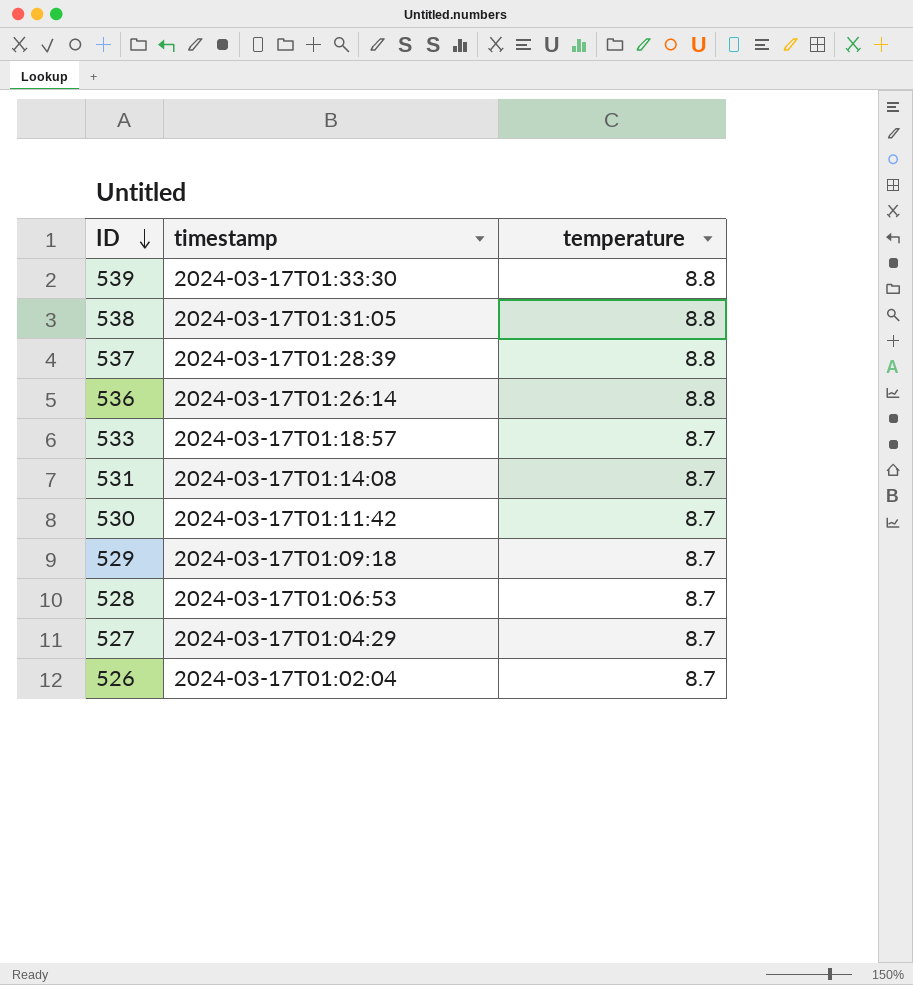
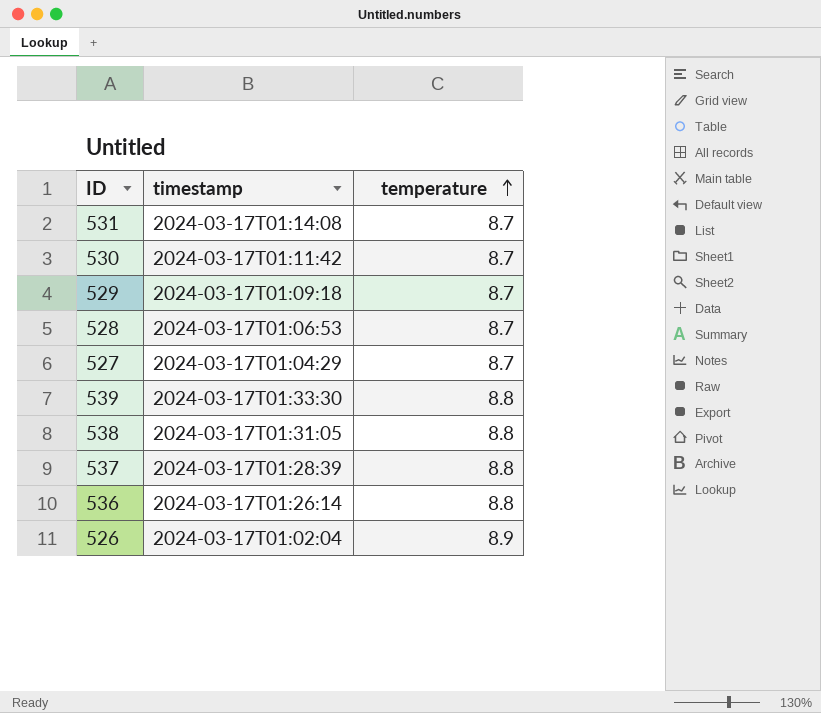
row order: ID descending -> temperature ascending
row 533: 2024-03-17T01:18:57 | 8.7 -> none
526 | temperature: 8.7 -> 8.9

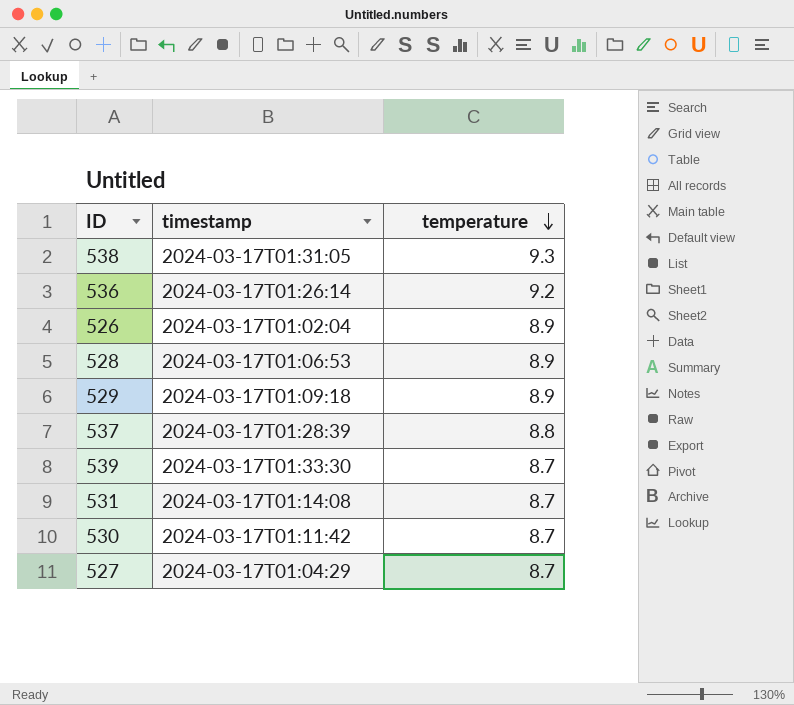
row order: temperature ascending -> temperature descending
538 | temperature: 8.8 -> 9.3
536 | temperature: 8.8 -> 9.2
528 | temperature: 8.7 -> 8.9
529 | temperature: 8.7 -> 8.9
539 | temperature: 8.8 -> 8.7

